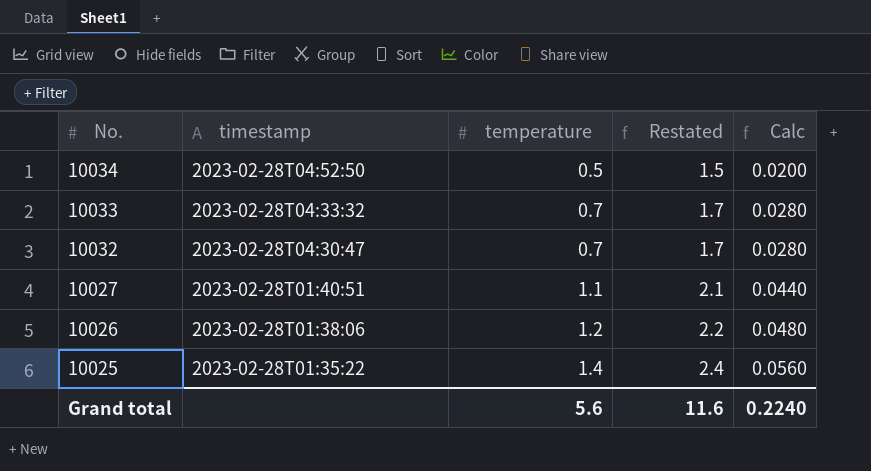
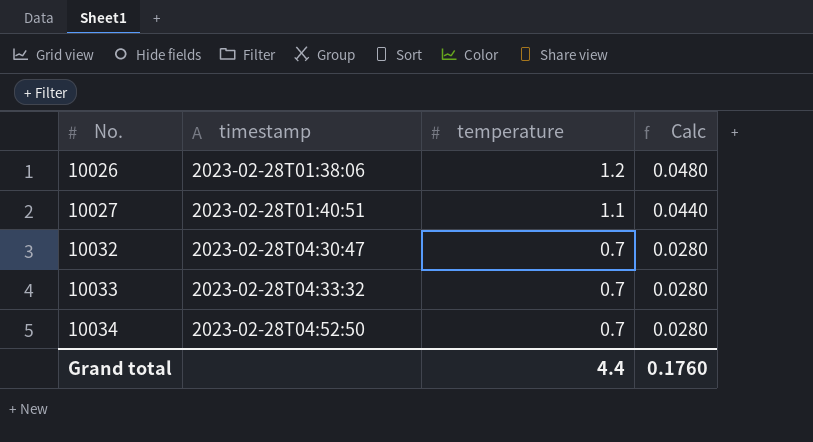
row order: No. descending -> No. ascending
column Restated | formula: [temperature] + 1 -> none
row 10025: 2023-02-28T01:35:22 | 1.4 | 2.4 | 0.0560 -> none
10034 | temperature: 0.5 -> 0.7
10034 | Calc: 0.0200 -> 0.0280
Grand total | temperature: 5.6 -> 4.4
Grand total | Calc: 0.2240 -> 0.1760

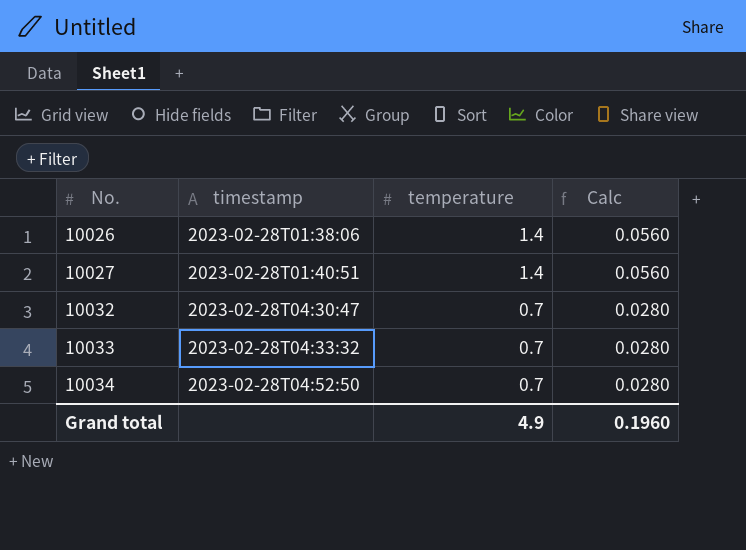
10026 | temperature: 1.2 -> 1.4
10026 | Calc: 0.0480 -> 0.0560
10027 | temperature: 1.1 -> 1.4
10027 | Calc: 0.0440 -> 0.0560
Grand total | temperature: 4.4 -> 4.9
Grand total | Calc: 0.1760 -> 0.1960

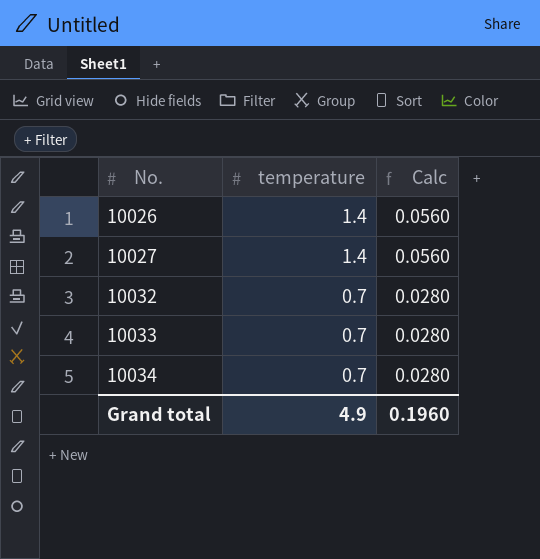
column timestamp | position: 2 -> none

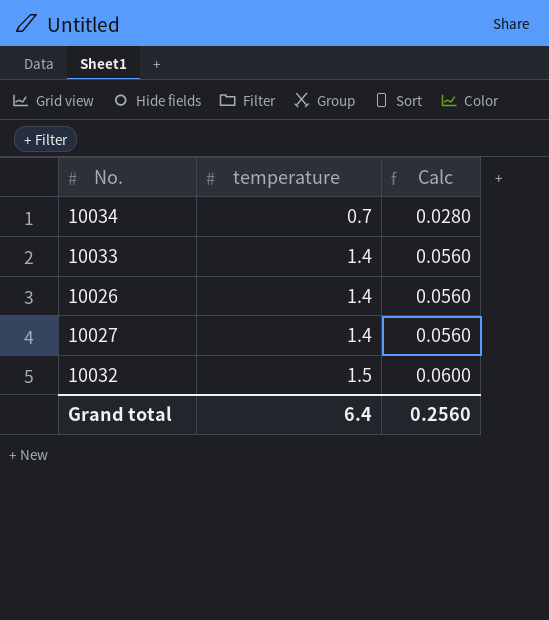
row order: No. ascending -> temperature ascending
10033 | temperature: 0.7 -> 1.4
10033 | Calc: 0.0280 -> 0.0560
10032 | temperature: 0.7 -> 1.5
10032 | Calc: 0.0280 -> 0.0600
Grand total | temperature: 4.9 -> 6.4
Grand total | Calc: 0.1960 -> 0.2560

